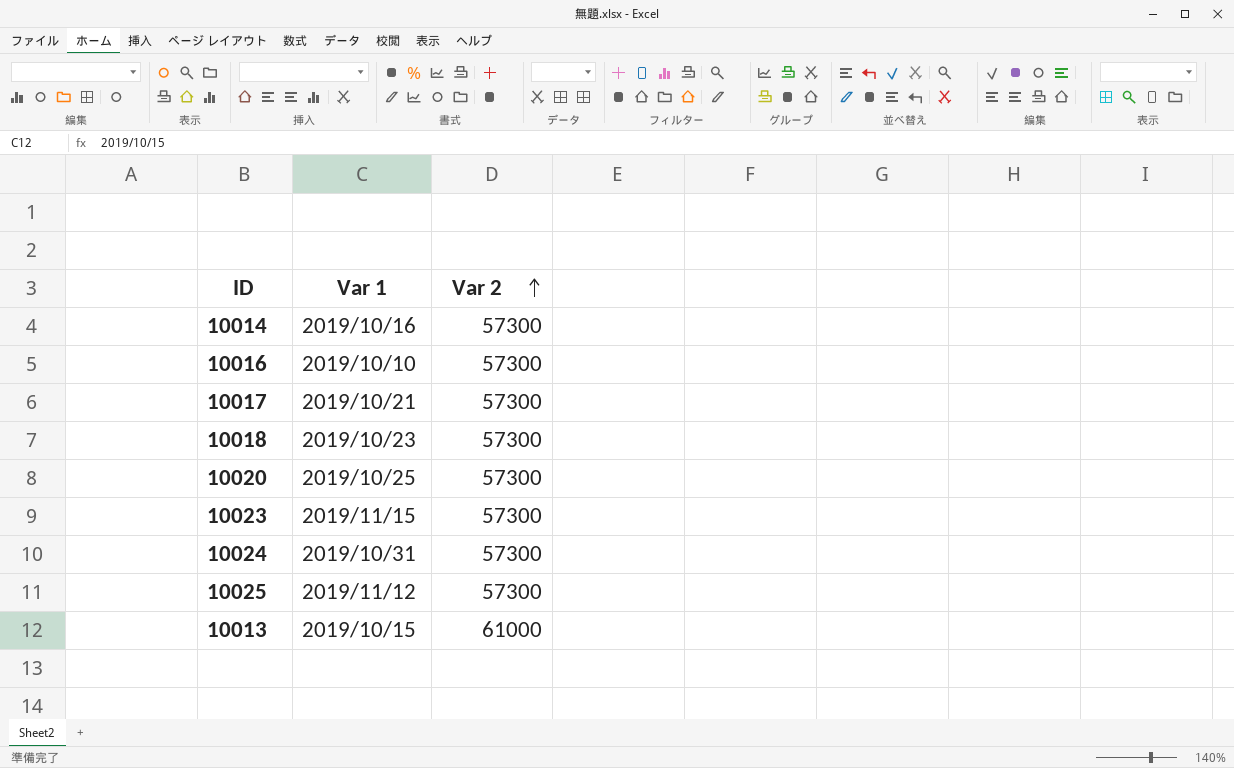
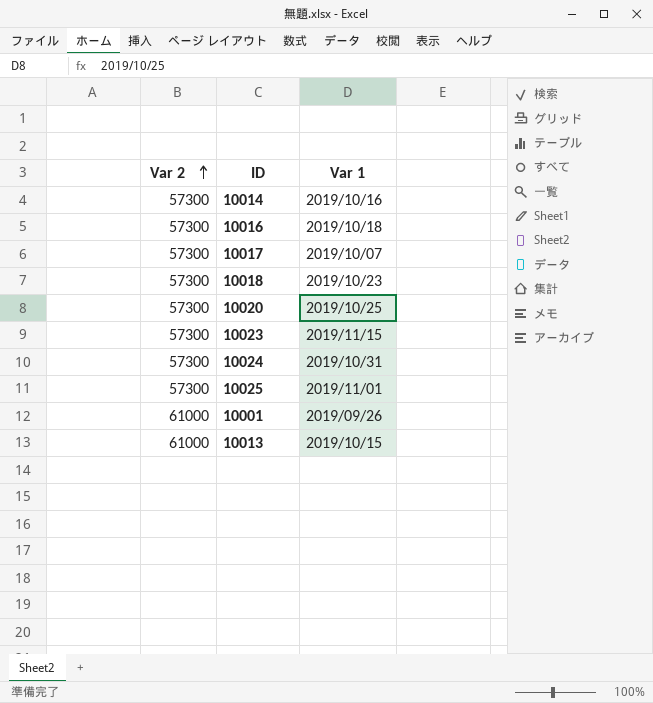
column Var 2 | position: 3 -> 1
10016 | Var 1: 2019/10/10 -> 2019/10/18
10017 | Var 1: 2019/10/21 -> 2019/10/07
10025 | Var 1: 2019/11/12 -> 2019/11/01
row 10001: none -> 61000 | 2019/09/26

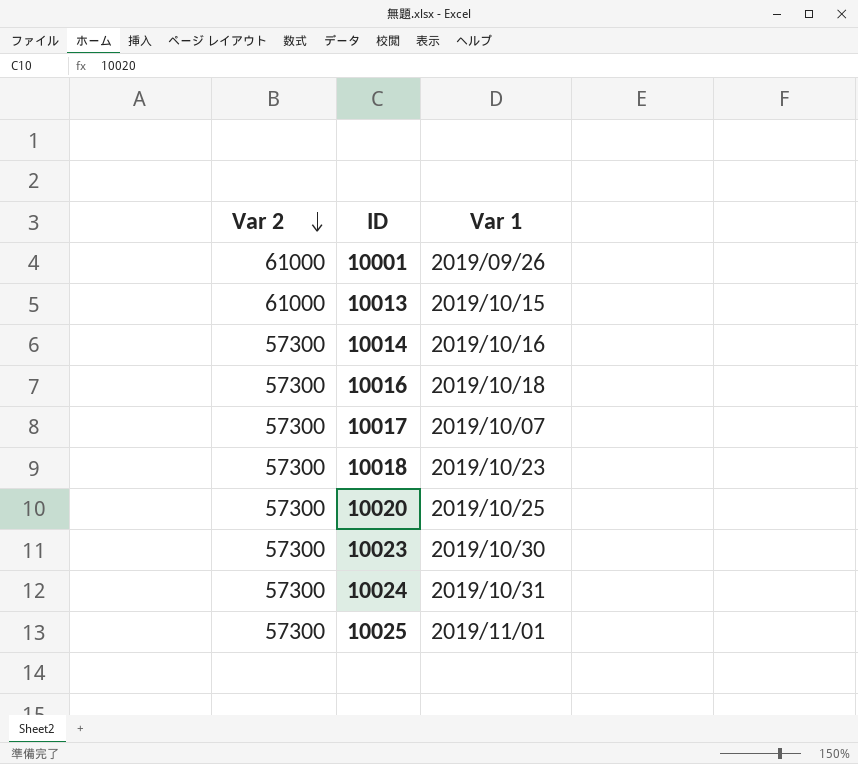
row order: Var 2 ascending -> Var 2 descending
10023 | Var 1: 2019/11/15 -> 2019/10/30

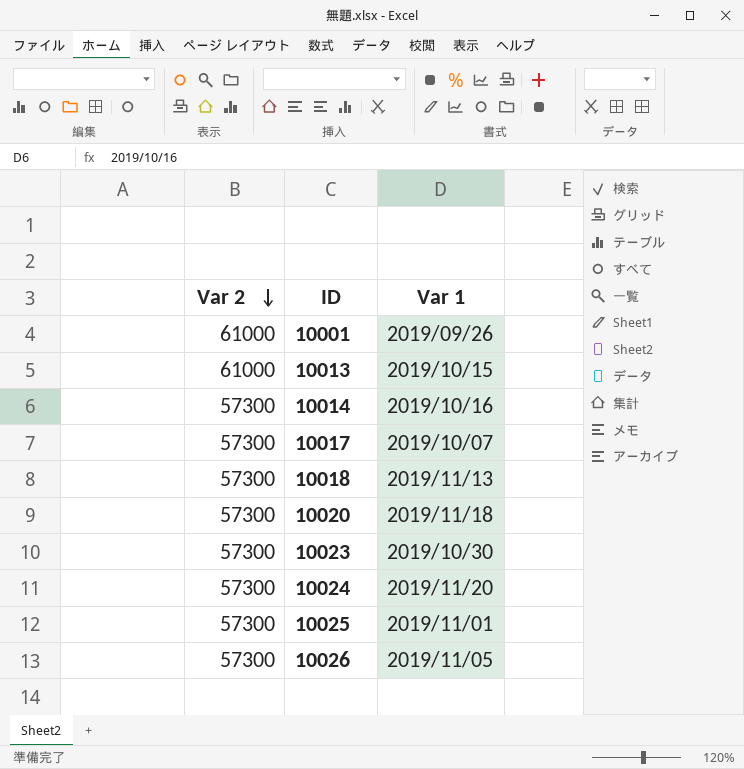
row 10016: 57300 | 2019/10/18 -> none
10018 | Var 1: 2019/10/23 -> 2019/11/13
10020 | Var 1: 2019/10/25 -> 2019/11/18
10024 | Var 1: 2019/10/31 -> 2019/11/20
row 10026: none -> 57300 | 2019/11/05

